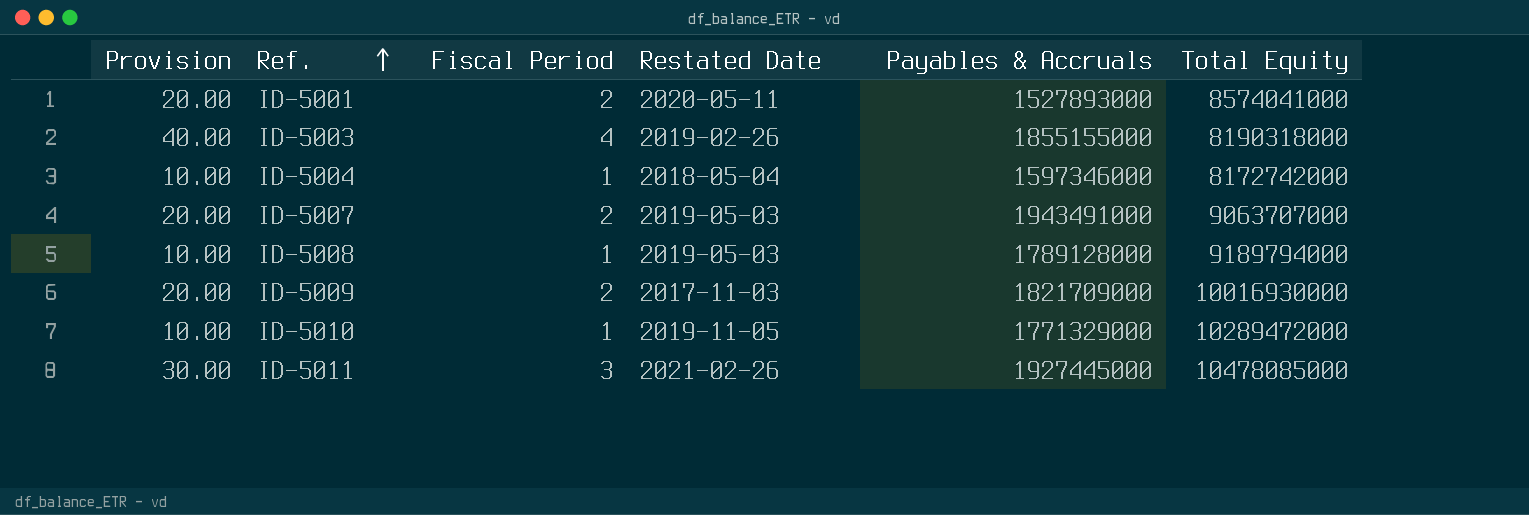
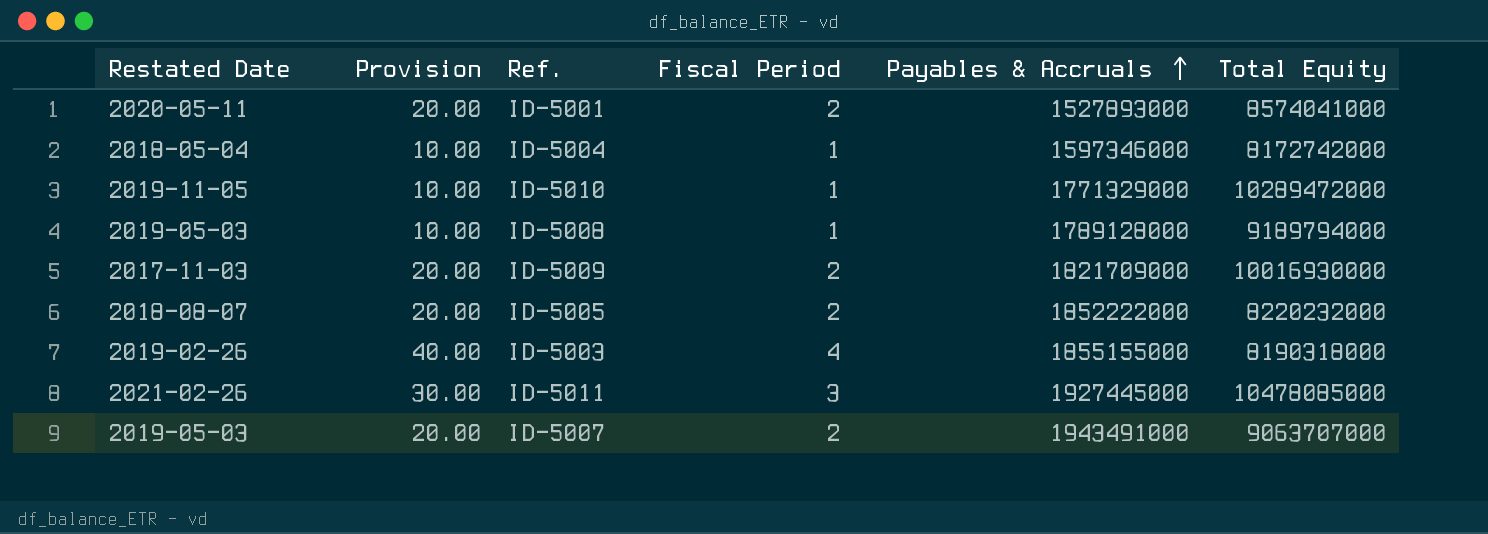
row order: Ref. ascending -> Payables & Accruals ascending
column Restated Date | position: 4 -> 1
row ID-5005: none -> 2018-08-07 | 20.00 | 2 | 1852222000 | 8220232000

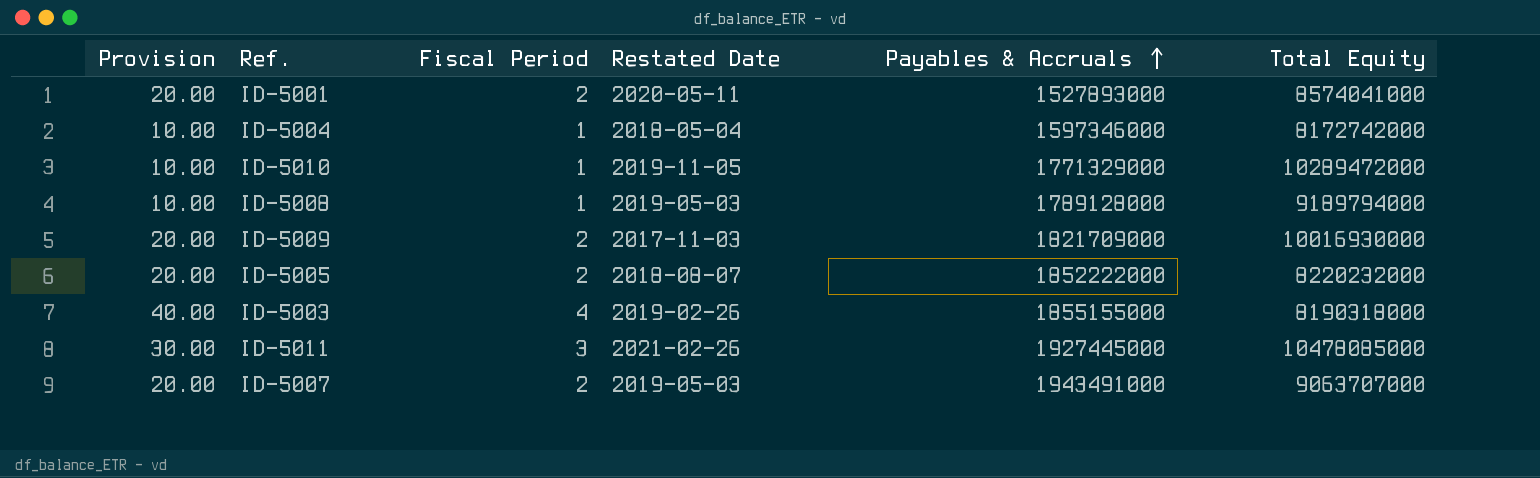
column Restated Date | position: 1 -> 4

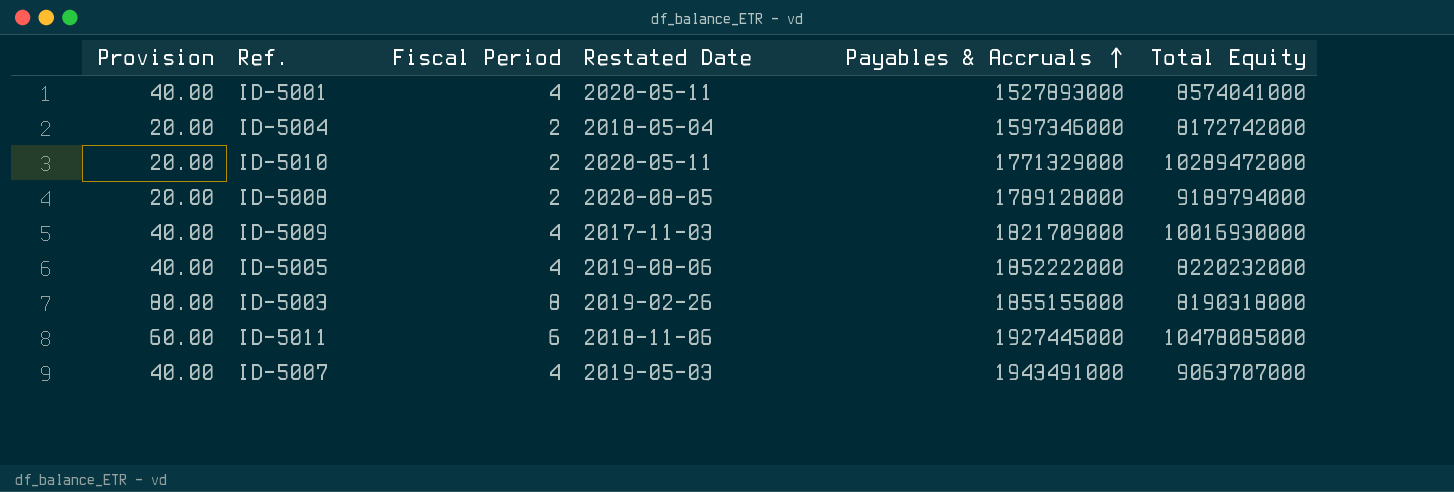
ID-5001 | Provision: 20.00 -> 40.00
ID-5001 | Fiscal Period: 2 -> 4
ID-5004 | Provision: 10.00 -> 20.00
ID-5004 | Fiscal Period: 1 -> 2
ID-5010 | Provision: 10.00 -> 20.00
ID-5010 | Fiscal Period: 1 -> 2
ID-5010 | Restated Date: 2019-11-05 -> 2020-05-11
ID-5008 | Provision: 10.00 -> 20.00
ID-5008 | Fiscal Period: 1 -> 2
ID-5008 | Restated Date: 2019-05-03 -> 2020-08-05
ID-5009 | Provision: 20.00 -> 40.00
ID-5009 | Fiscal Period: 2 -> 4
ID-5005 | Provision: 20.00 -> 40.00
ID-5005 | Fiscal Period: 2 -> 4
ID-5005 | Restated Date: 2018-08-07 -> 2019-08-06
ID-5003 | Provision: 40.00 -> 80.00
ID-5003 | Fiscal Period: 4 -> 8
ID-5011 | Provision: 30.00 -> 60.00
ID-5011 | Fiscal Period: 3 -> 6
ID-5011 | Restated Date: 2021-02-26 -> 2018-11-06
ID-5007 | Provision: 20.00 -> 40.00
ID-5007 | Fiscal Period: 2 -> 4

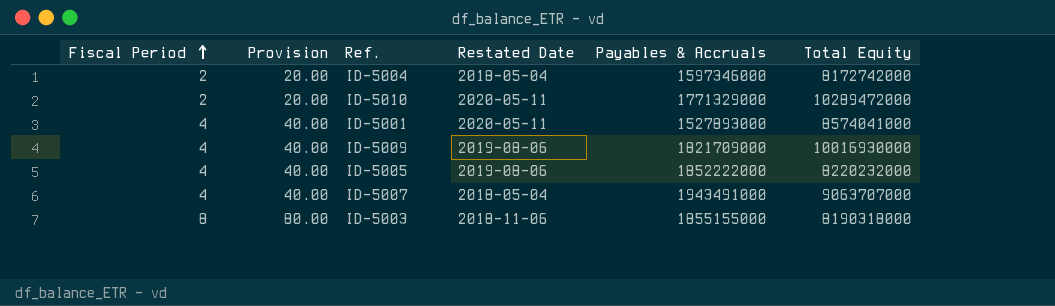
row order: Payables & Accruals ascending -> Fiscal Period ascending
column Fiscal Period | position: 3 -> 1
row ID-5008: 20.00 | 2 | 2020-08-05 | 1789128000 | 9189794000 -> none
row ID-5011: 60.00 | 6 | 2018-11-06 | 1927445000 | 10478085000 -> none
ID-5009 | Restated Date: 2017-11-03 -> 2019-08-06
ID-5007 | Restated Date: 2019-05-03 -> 2018-05-04
ID-5003 | Restated Date: 2019-02-26 -> 2018-11-06

